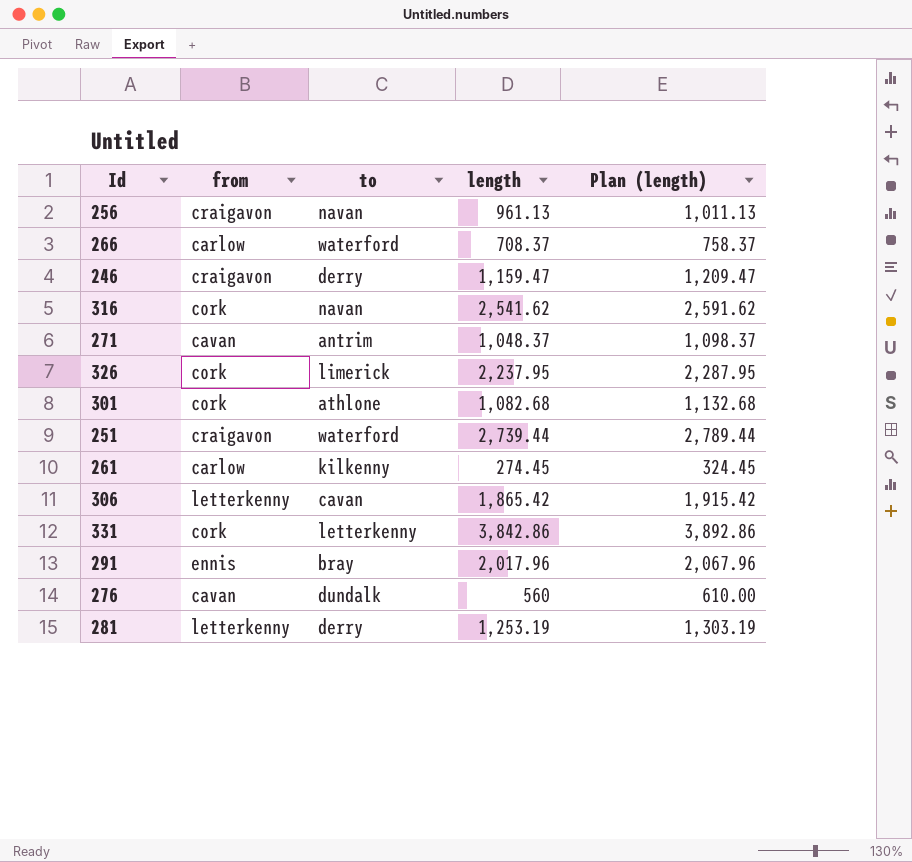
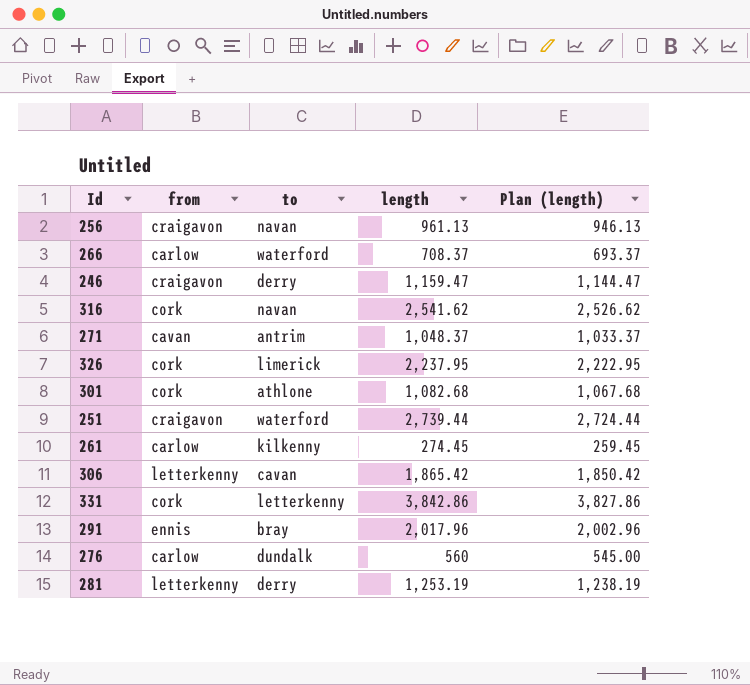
column Plan (length) | formula: [length] + 50 -> [length] - 15
276 | from: cavan -> carlow

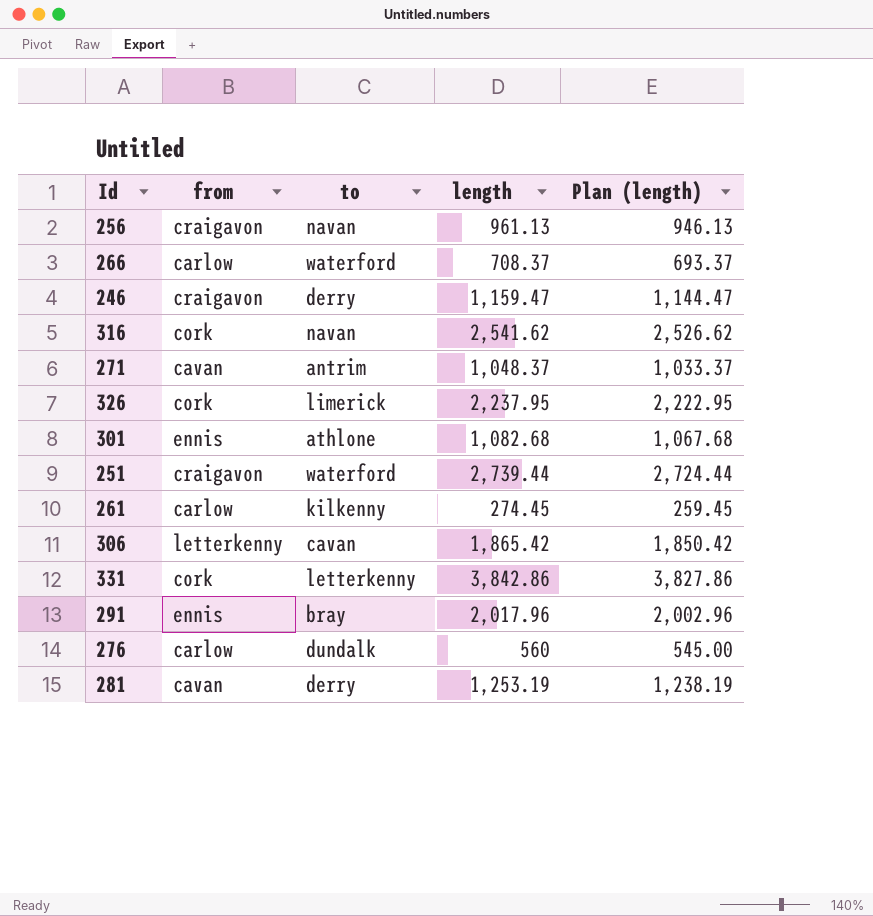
301 | from: cork -> ennis
281 | from: letterkenny -> cavan

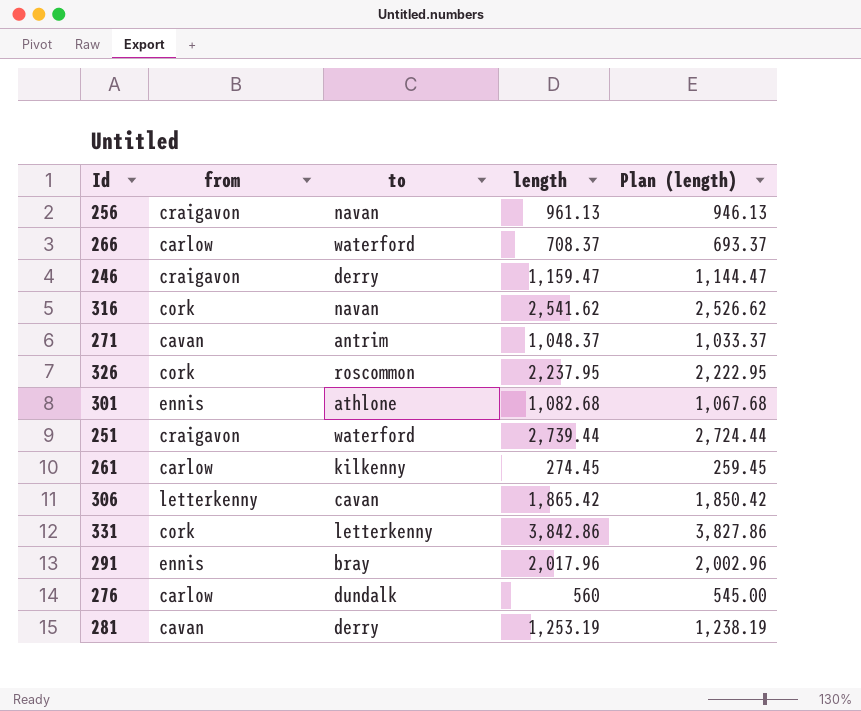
326 | to: limerick -> roscommon

